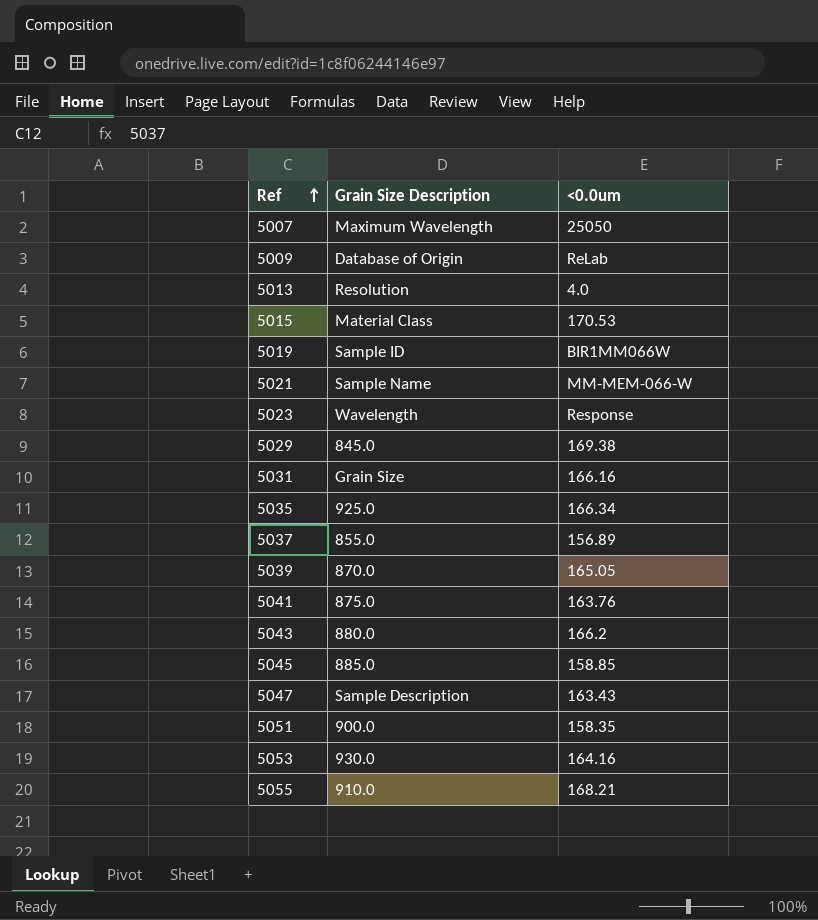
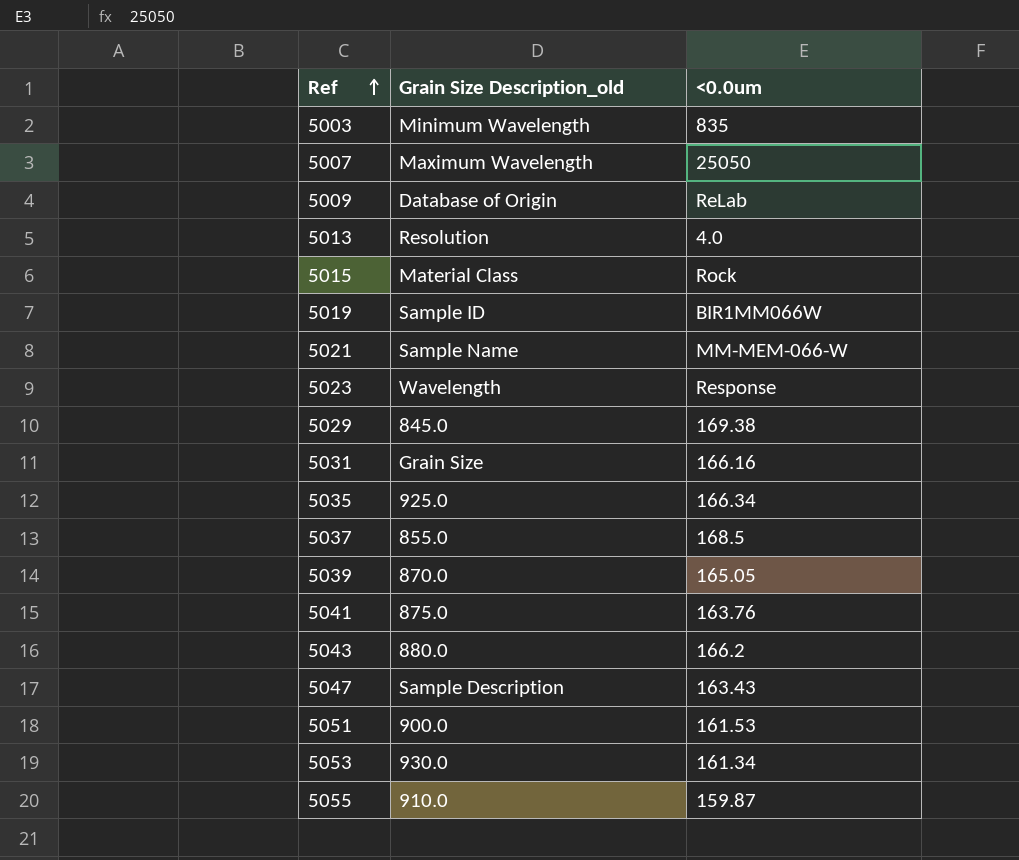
column name: Grain Size Description -> Grain Size Description_old
row 5045: 885.0 | 158.85 -> none
row 5003: none -> Minimum Wavelength | 835
5015 | <0.0um: 170.53 -> Rock
5037 | <0.0um: 156.89 -> 168.5
5051 | <0.0um: 158.35 -> 161.53
5053 | <0.0um: 164.16 -> 161.34
5055 | <0.0um: 168.21 -> 159.87

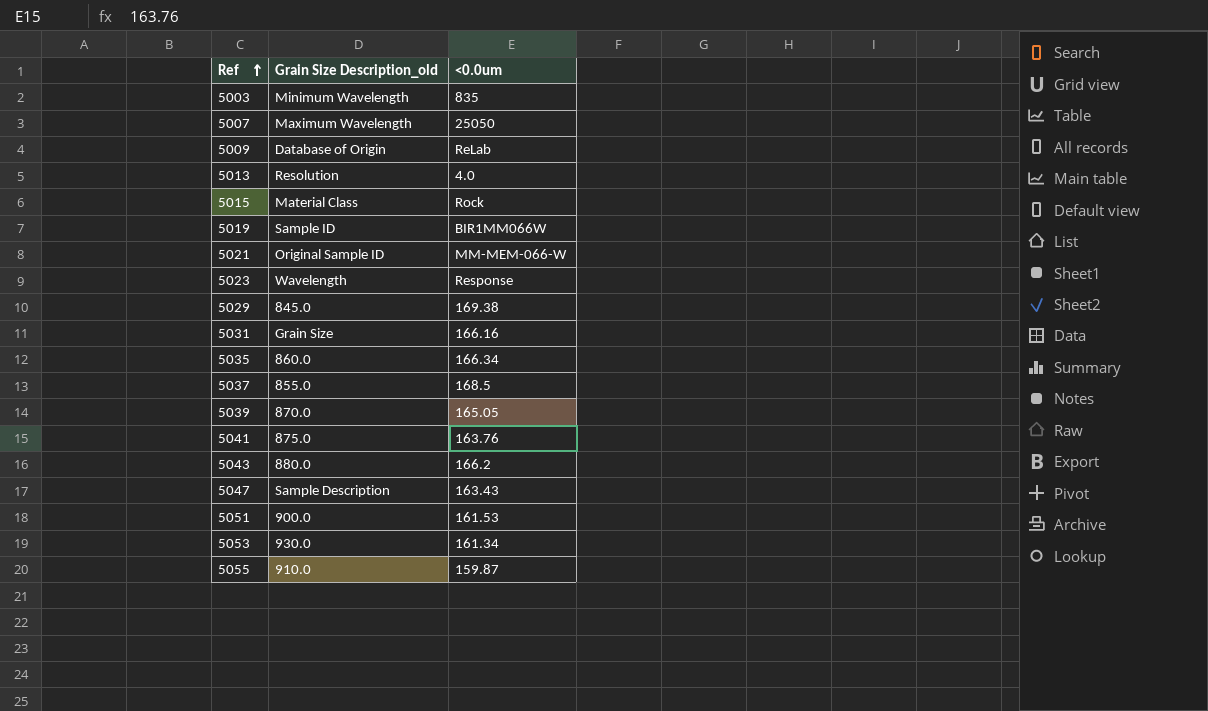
5021 | Grain Size Description_old: Sample Name -> Original Sample ID
5035 | Grain Size Description_old: 925.0 -> 860.0

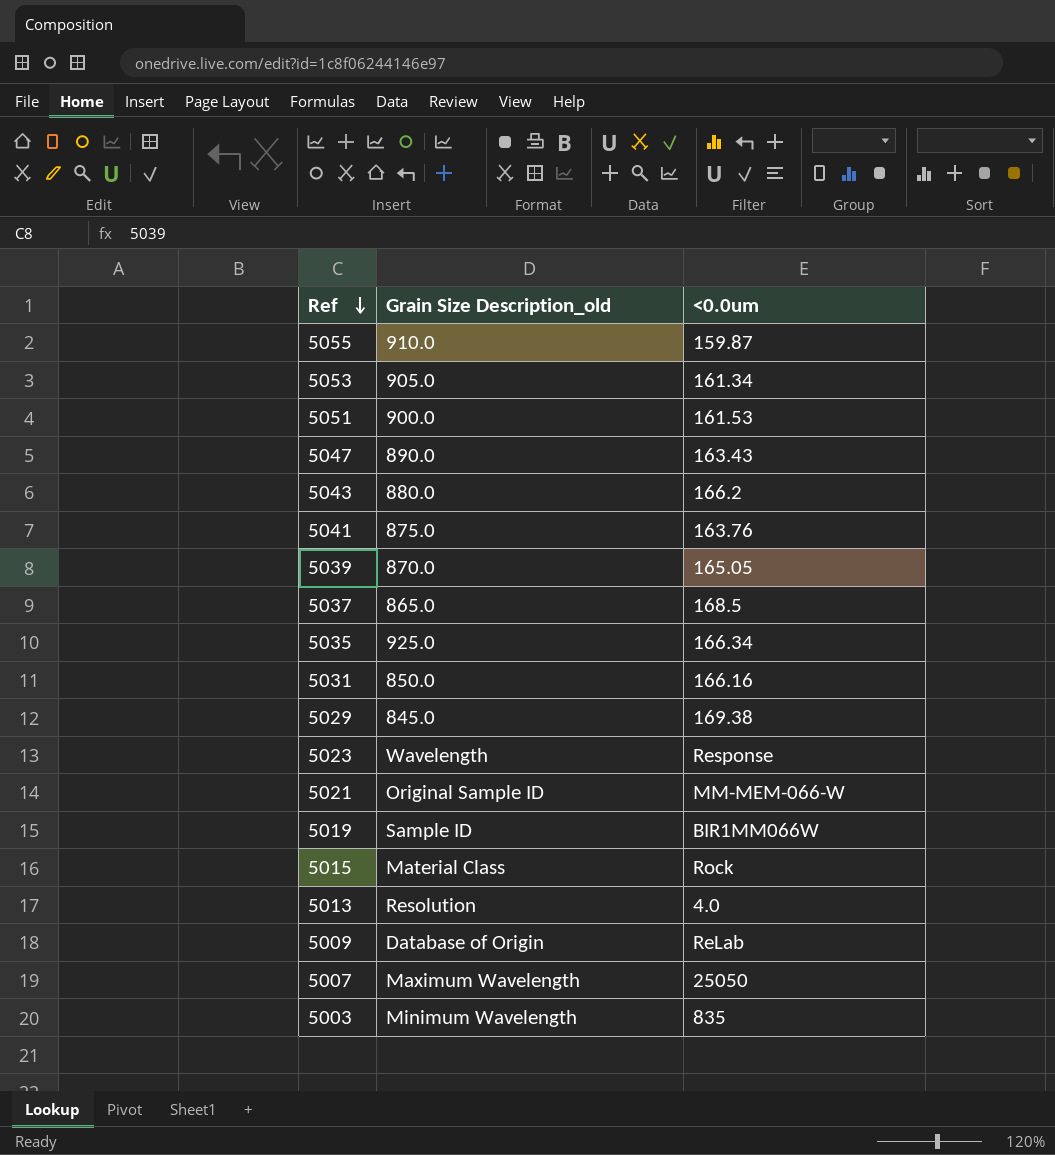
row order: Ref ascending -> Ref descending
5053 | Grain Size Description_old: 930.0 -> 905.0
5047 | Grain Size Description_old: Sample Description -> 890.0
5037 | Grain Size Description_old: 855.0 -> 865.0
5035 | Grain Size Description_old: 860.0 -> 925.0
5031 | Grain Size Description_old: Grain Size -> 850.0

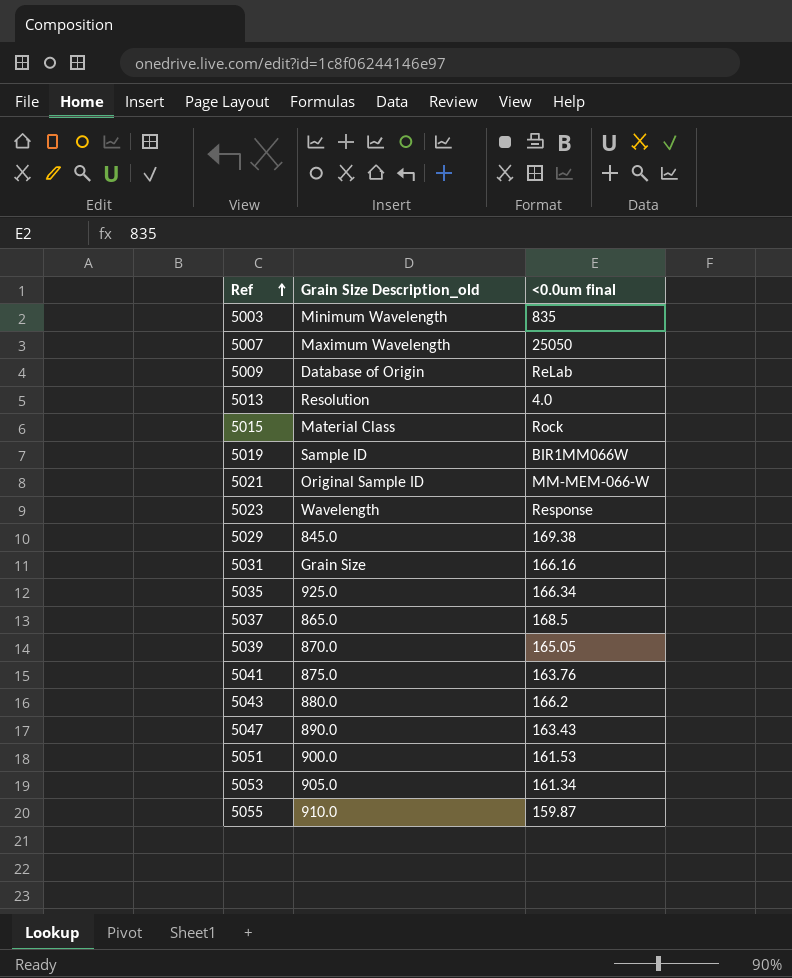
row order: Ref descending -> Ref ascending
column name: <0.0um -> <0.0um final
5031 | Grain Size Description_old: 850.0 -> Grain Size

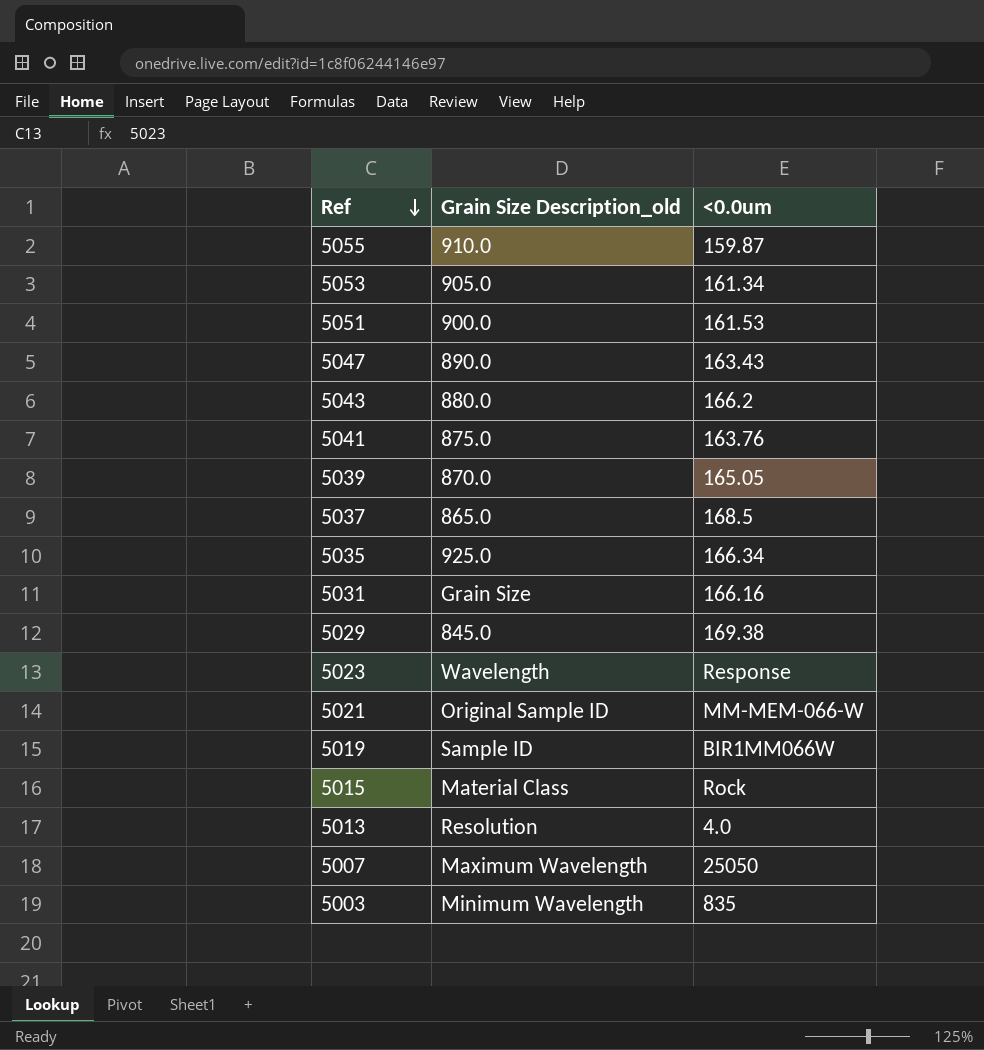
row order: Ref ascending -> Ref descending
column name: <0.0um final -> <0.0um
row 5009: Database of Origin | ReLab -> none

